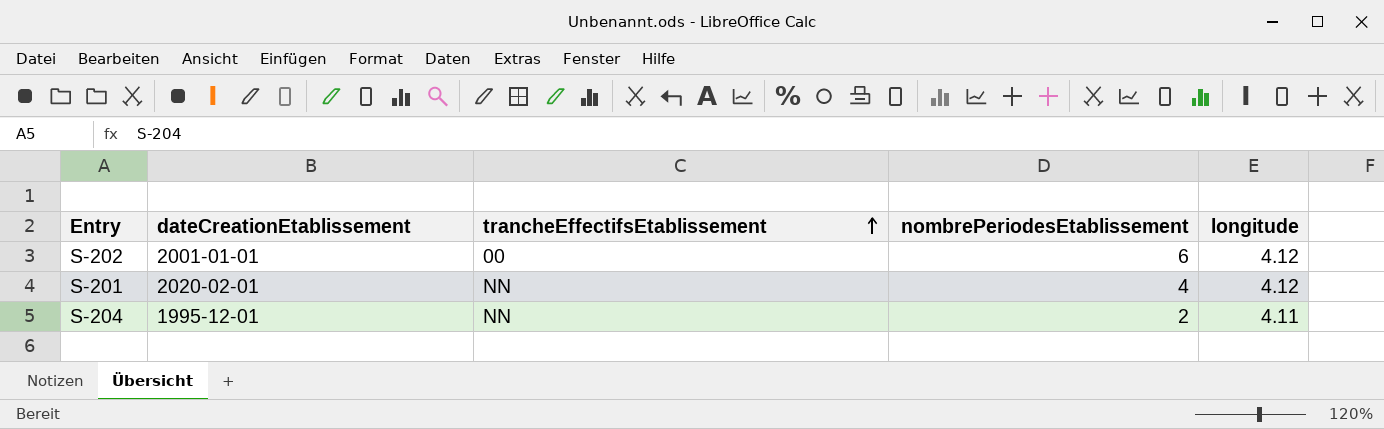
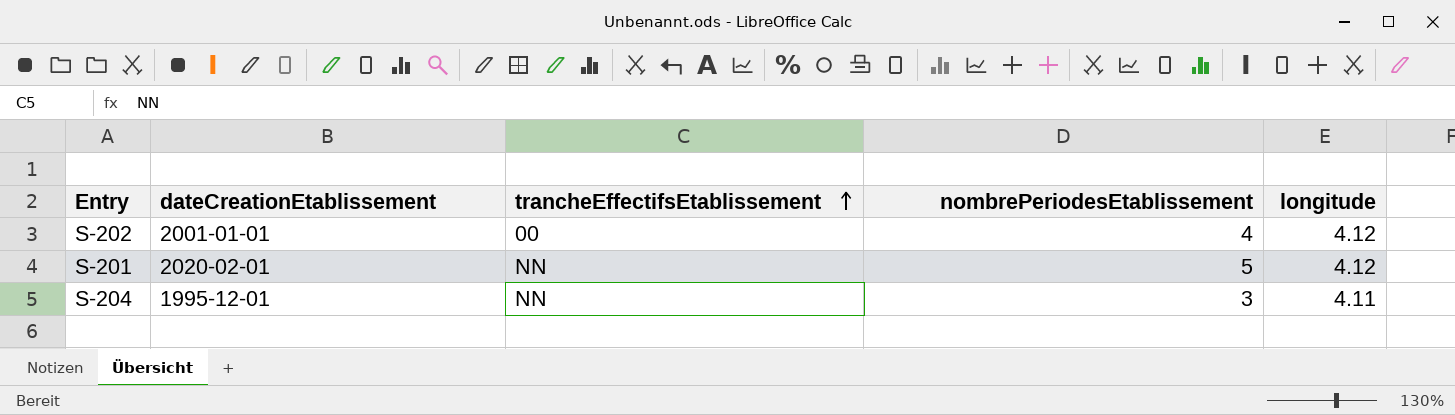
S-202 | nombrePeriodesEtablissement: 6 -> 4
S-201 | nombrePeriodesEtablissement: 4 -> 5
S-204 | nombrePeriodesEtablissement: 2 -> 3

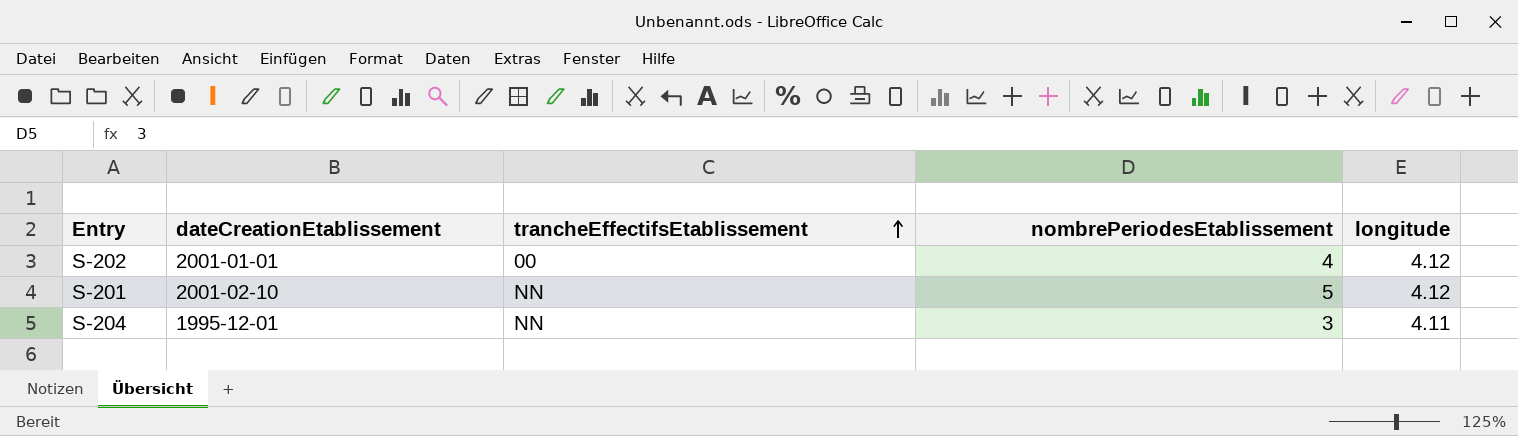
S-201 | dateCreationEtablissement: 2020-02-01 -> 2001-02-10

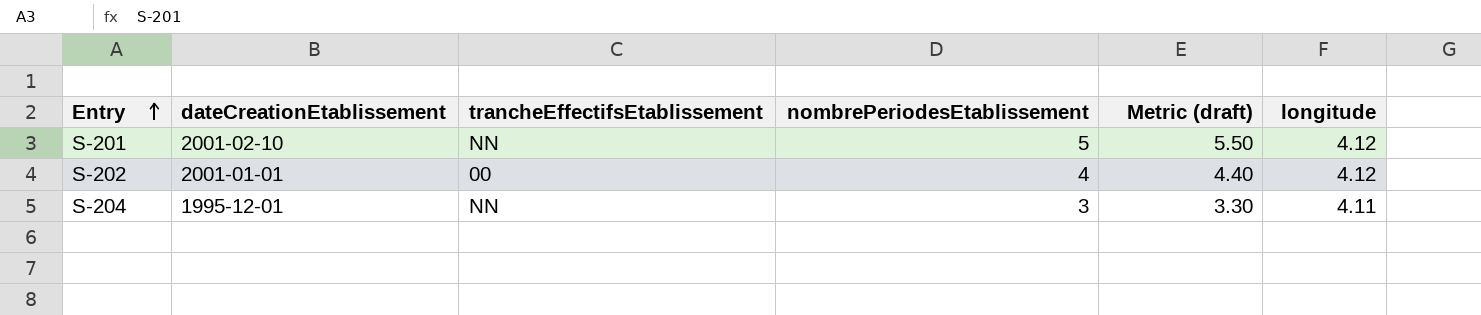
row order: trancheEffectifsEtablissement ascending -> Entry ascending
column Metric (draft) | formula: none -> [nombrePeriodesEtablissement] * 1.1

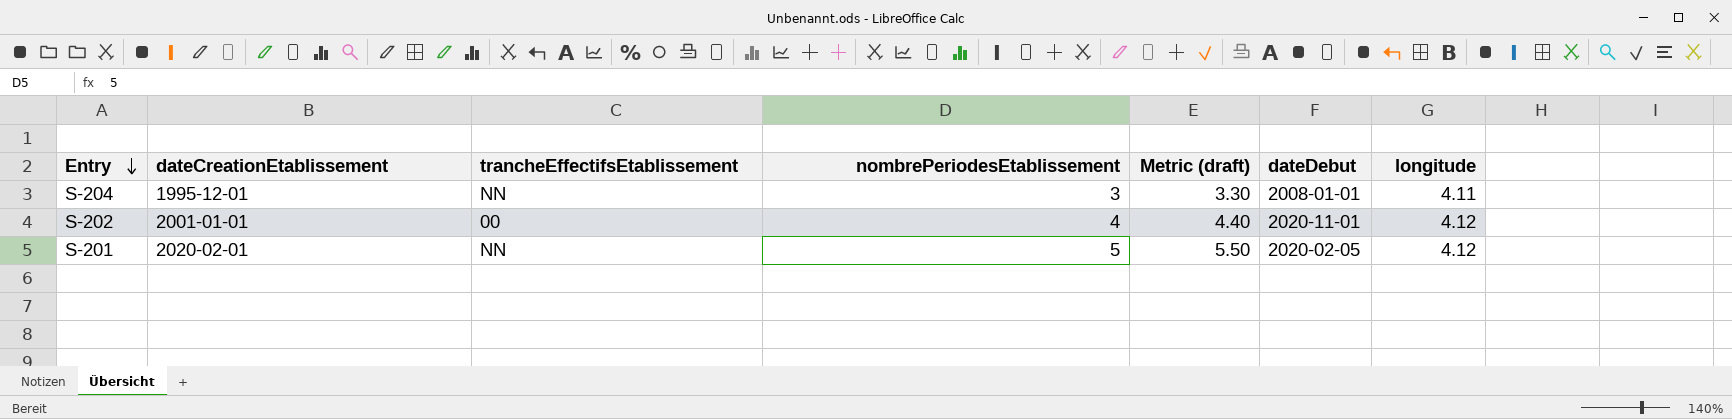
row order: Entry ascending -> Entry descending
column dateDebut | position: none -> 6
S-201 | dateCreationEtablissement: 2001-02-10 -> 2020-02-01

